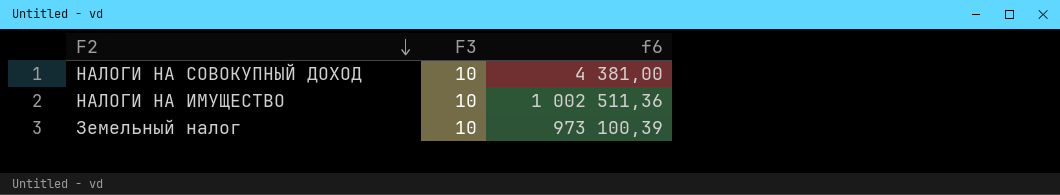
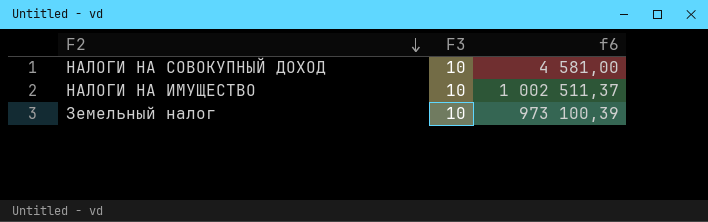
НАЛОГИ НА СОВОКУПНЫЙ ДОХОД | f6: 4 381,00 -> 4 581,00
НАЛОГИ НА ИМУЩЕСТВО | f6: 1 002 511,36 -> 1 002 511,37

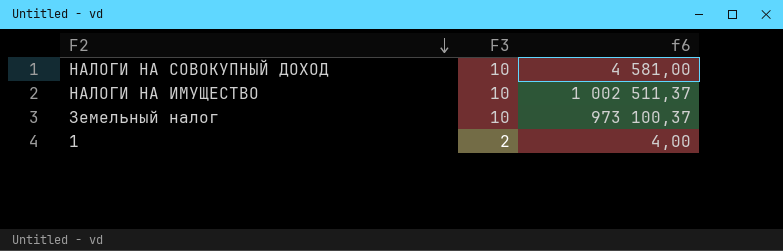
Земельный налог | f6: 973 100,39 -> 973 100,37
row 1: none -> 2 | 4,00

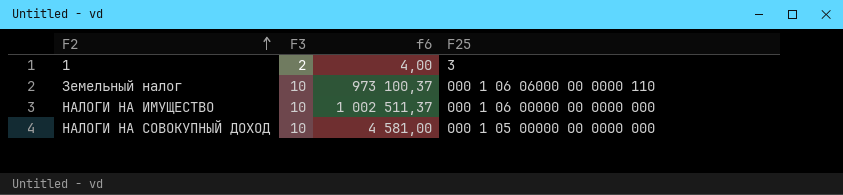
row order: F2 descending -> F2 ascending
column F25 | position: none -> 4

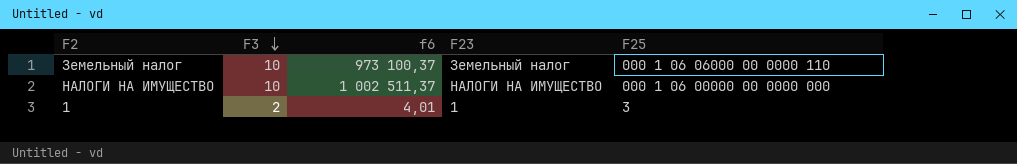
row order: F2 ascending -> F3 descending
column F23 | position: none -> 4
row НАЛОГИ НА СОВОКУПНЫЙ ДОХОД: 10 | 4 581,00 | 000 1 05 00000 00 0000 000 -> none
1 | f6: 4,00 -> 4,01

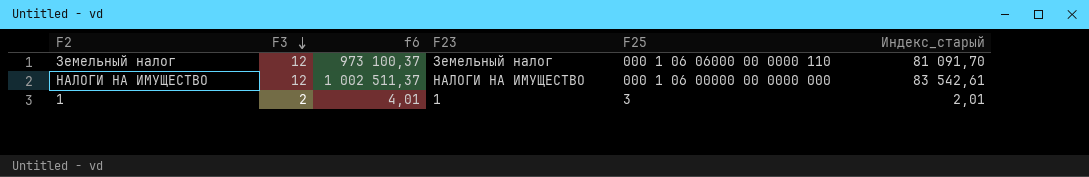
column Индекс_старый | formula: none -> [f6] / [F3]
Земельный налог | F3: 10 -> 12
НАЛОГИ НА ИМУЩЕСТВО | F3: 10 -> 12

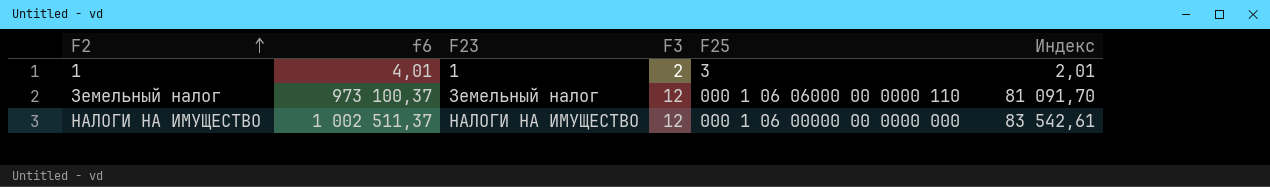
row order: F3 descending -> F2 ascending
column F3 | position: 2 -> 4
column name: Индекс_старый -> Индекс

